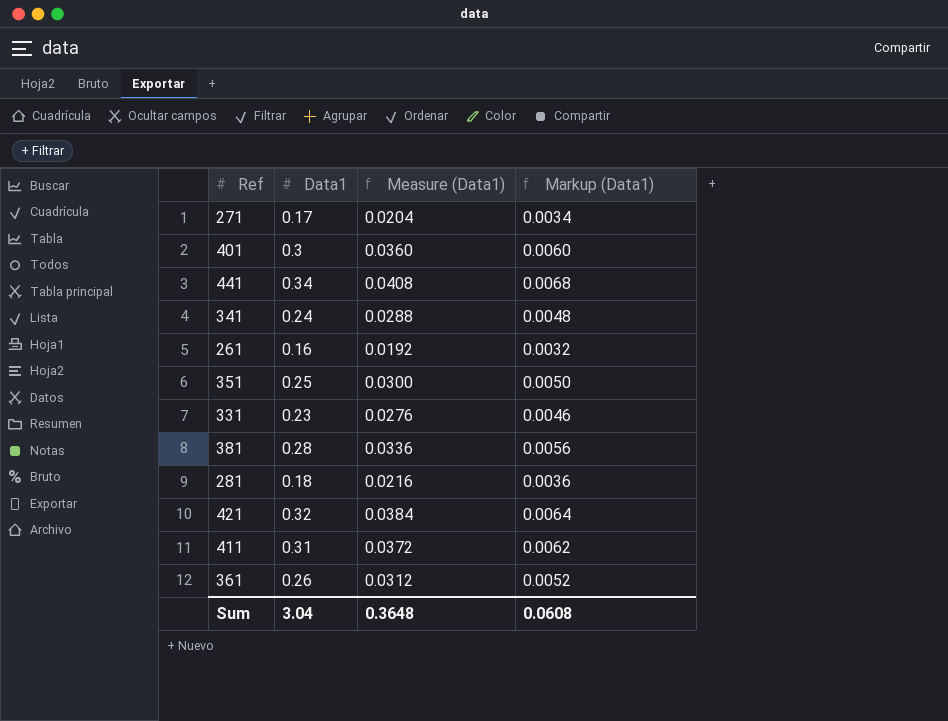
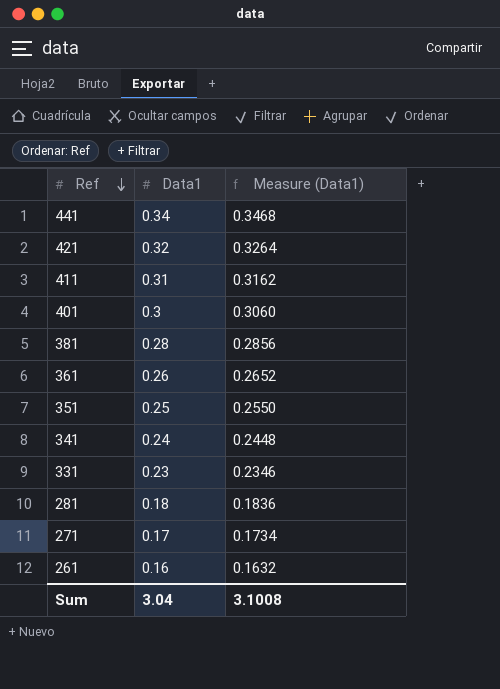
row order: none -> Ref descending
column Markup (Data1) | formula: [Data1] * 0.02 -> none
column Measure (Data1) | formula: [Data1] * 0.12 -> [Data1] * 1.02
Sum | Measure (Data1): 0.3648 -> 3.1008

